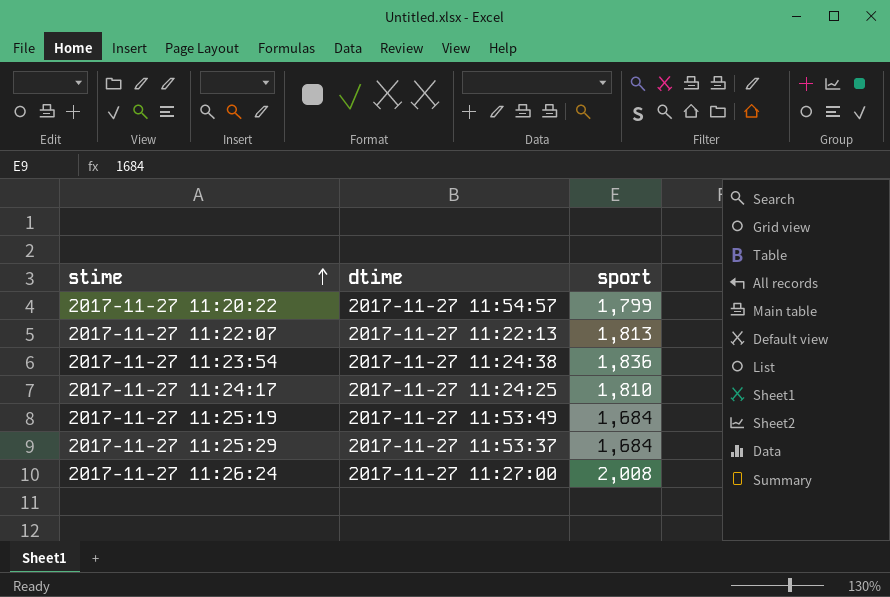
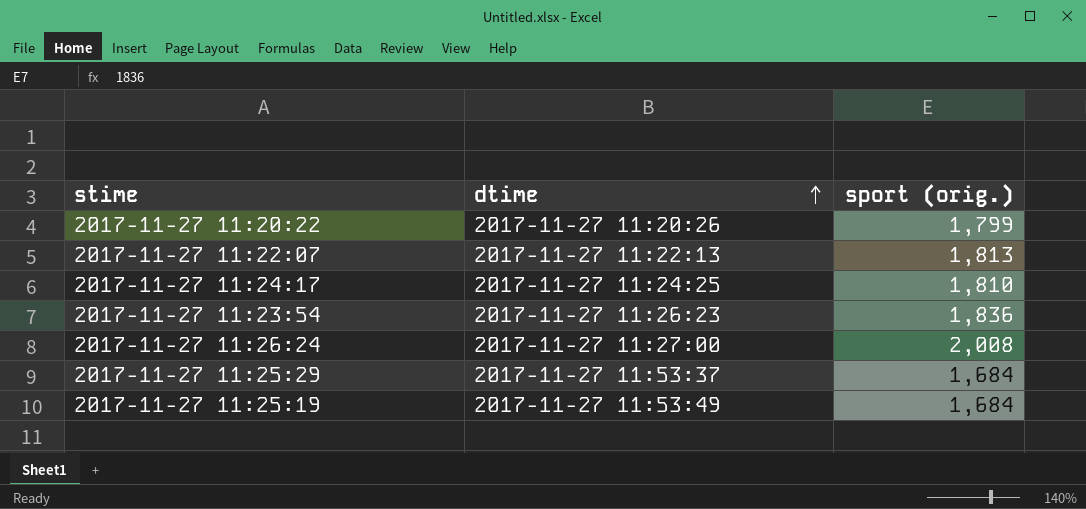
row order: stime ascending -> dtime ascending
column name: sport -> sport (orig.)
2017-11-27 11:20:22 | dtime: 2017-11-27 11:54:57 -> 2017-11-27 11:20:26
2017-11-27 11:23:54 | dtime: 2017-11-27 11:24:38 -> 2017-11-27 11:26:23

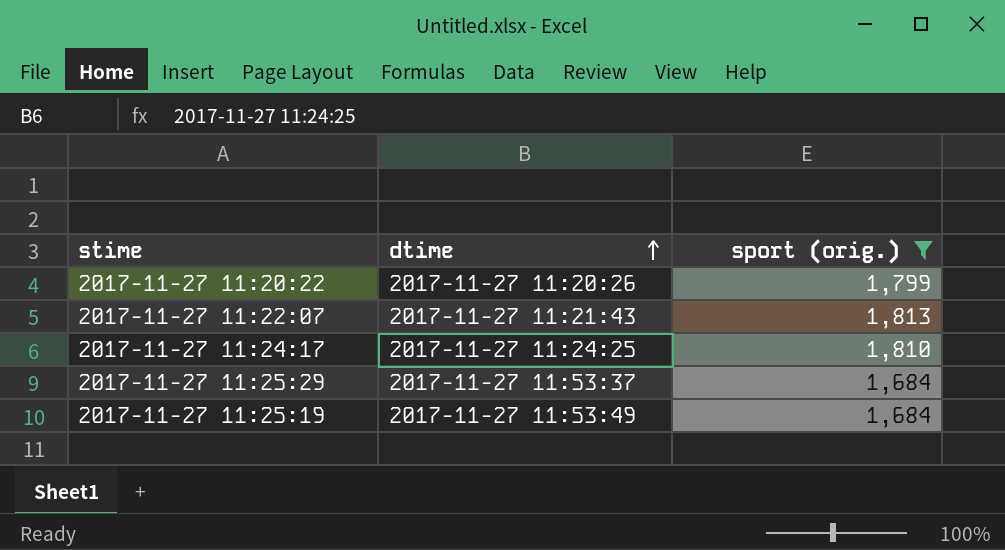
filter: none -> sport (orig.) <= 1,813
2017-11-27 11:22:07 | dtime: 2017-11-27 11:22:13 -> 2017-11-27 11:21:43

